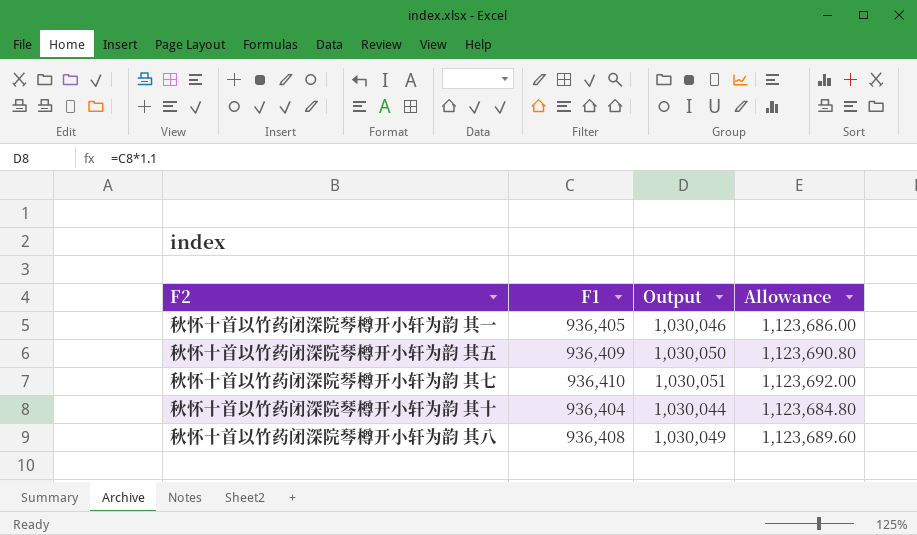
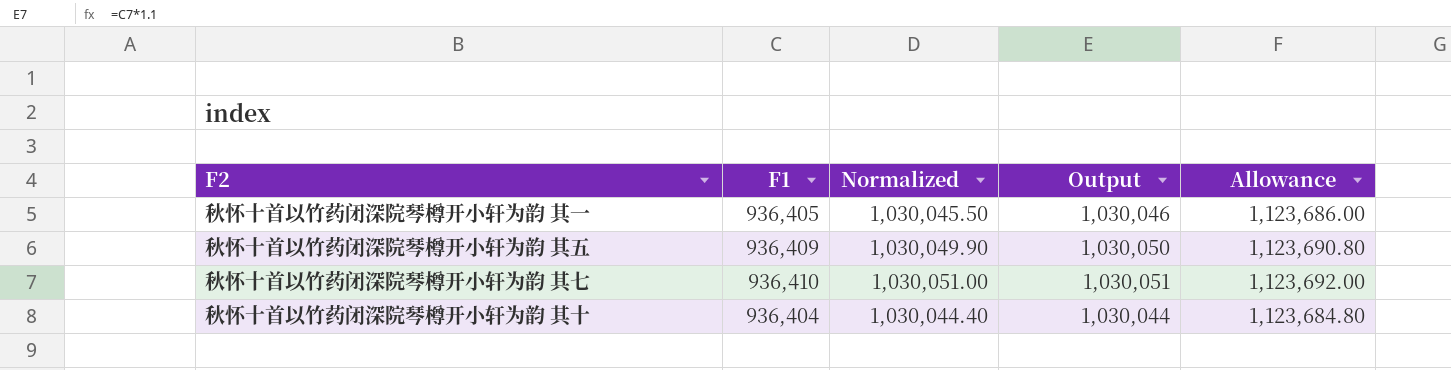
column Normalized | formula: none -> [F1] * 1.1
row 秋怀十首以竹药闭深院琴樽开小轩为韵 其八: 936,408 | 1,030,049 | 1,123,689.60 -> none

